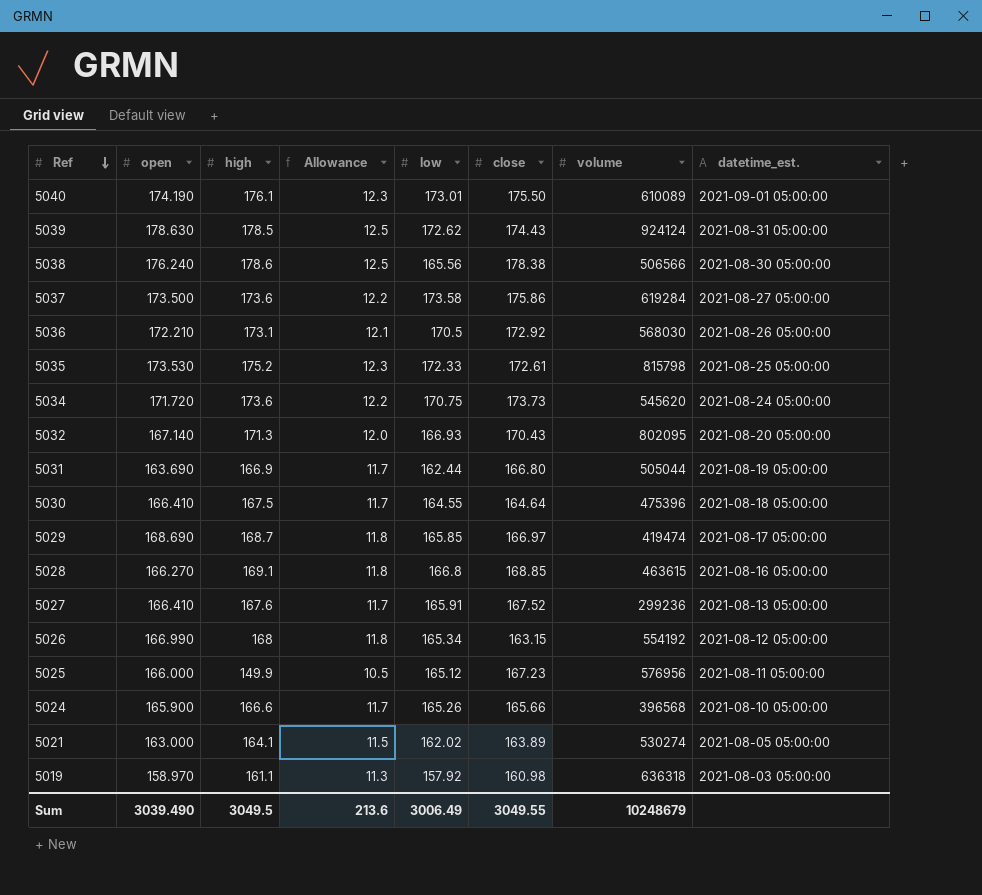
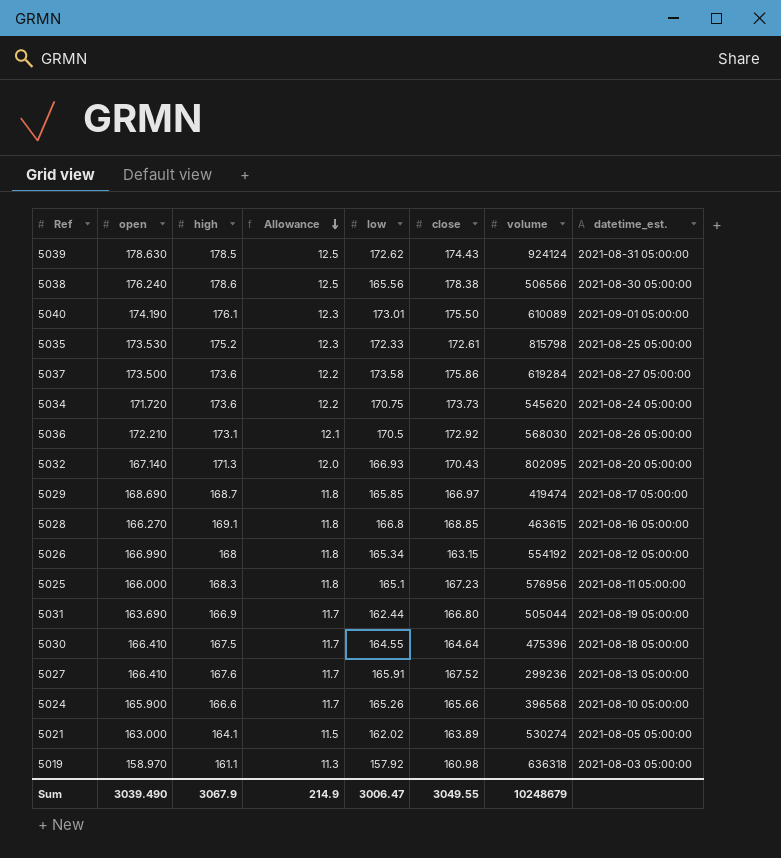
row order: Ref descending -> Allowance descending
5025 | high: 149.9 -> 168.3
5025 | Allowance: 10.5 -> 11.8
5025 | low: 165.12 -> 165.1
Sum | high: 3049.5 -> 3067.9
Sum | Allowance: 213.6 -> 214.9
Sum | low: 3006.49 -> 3006.47

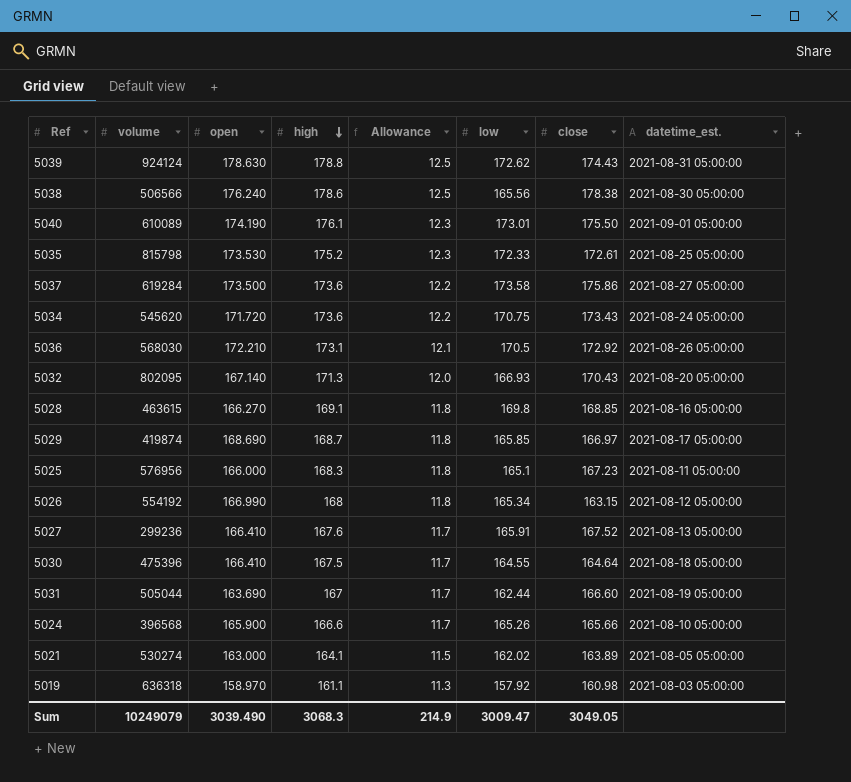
row order: Allowance descending -> high descending
column volume | position: 7 -> 2
5039 | high: 178.5 -> 178.8
5034 | close: 173.73 -> 173.43
5028 | low: 166.8 -> 169.8
5029 | volume: 419474 -> 419874
5031 | high: 166.9 -> 167
5031 | close: 166.80 -> 166.60
Sum | volume: 10248679 -> 10249079
Sum | high: 3067.9 -> 3068.3
Sum | low: 3006.47 -> 3009.47
Sum | close: 3049.55 -> 3049.05

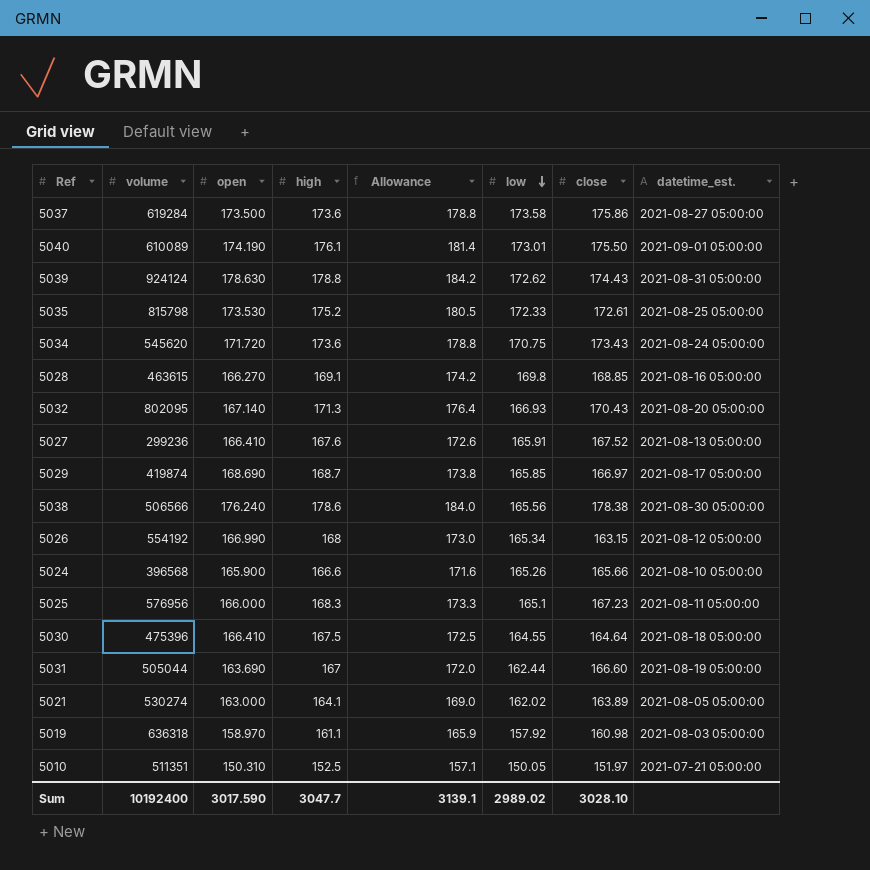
row order: high descending -> low descending
column Allowance | formula: [high] * 0.07 -> [high] * 1.03
row 5036: 568030 | 172.210 | 173.1 | 12.1 | 170.5 | 172.92 | 2021-08-26 05:00:00 -> none
row 5010: none -> 511351 | 150.310 | 152.5 | 157.1 | 150.05 | 151.97 | 2021-07-21 05:00:00
Sum | volume: 10249079 -> 10192400
Sum | open: 3039.490 -> 3017.590
Sum | high: 3068.3 -> 3047.7
Sum | Allowance: 214.9 -> 3139.1
Sum | low: 3009.47 -> 2989.02
Sum | close: 3049.05 -> 3028.10

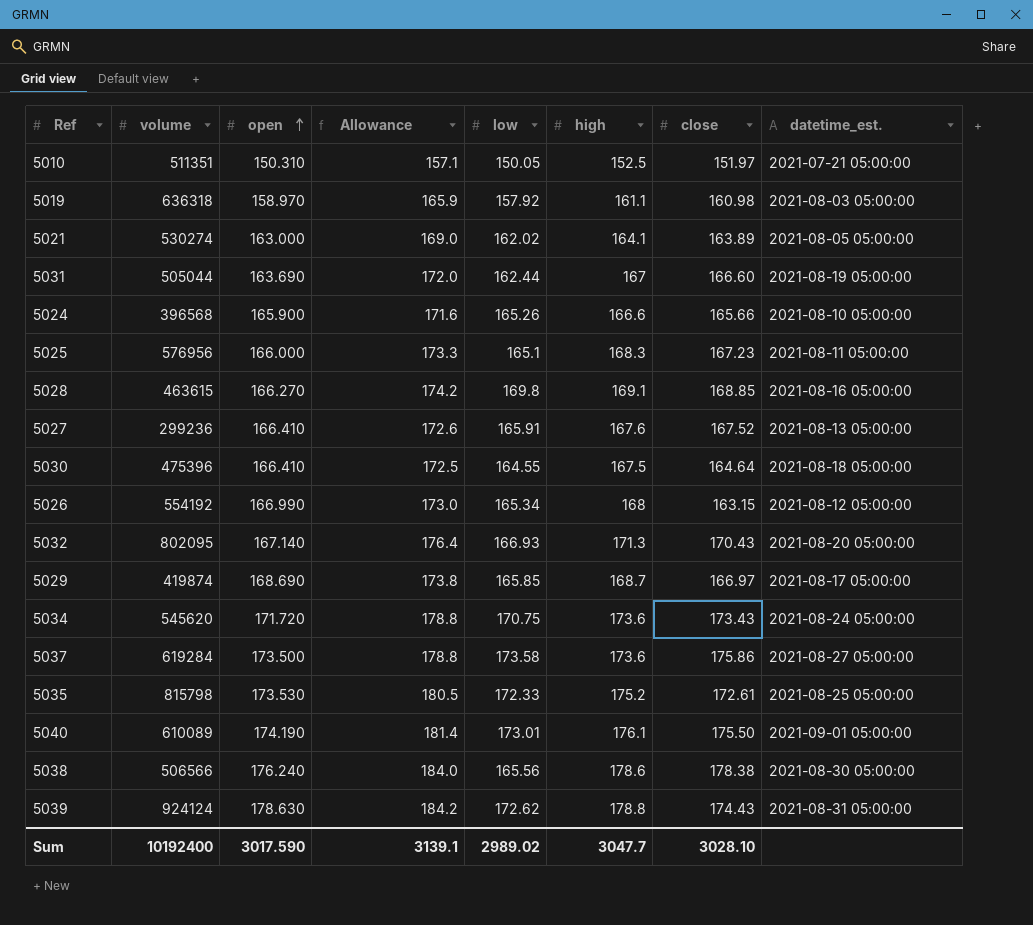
row order: low descending -> open ascending
column high | position: 4 -> 6

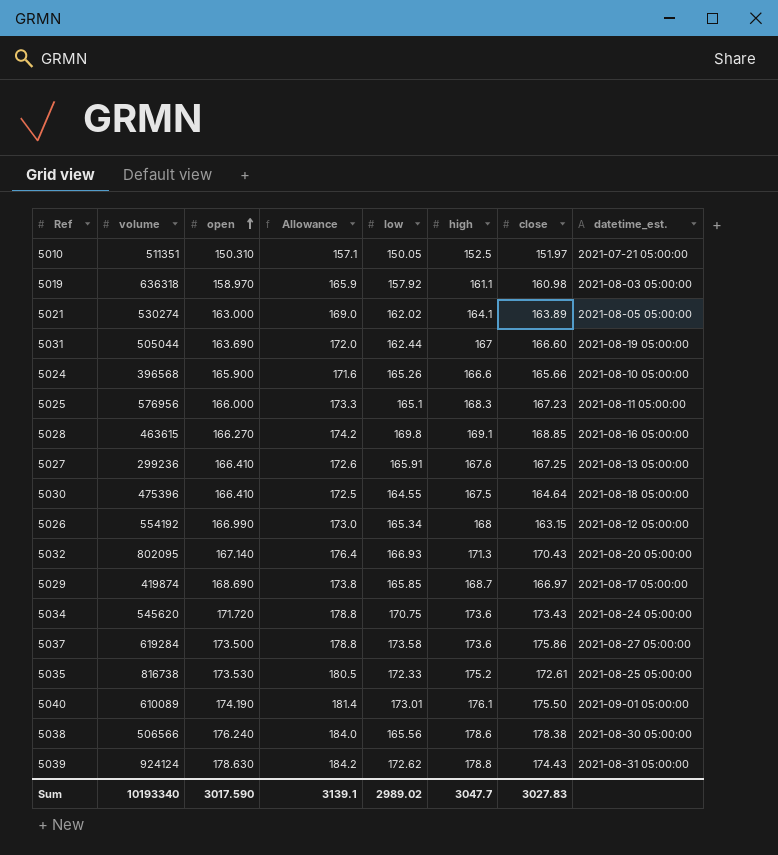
5027 | close: 167.52 -> 167.25
5035 | volume: 815798 -> 816738
Sum | volume: 10192400 -> 10193340
Sum | close: 3028.10 -> 3027.83

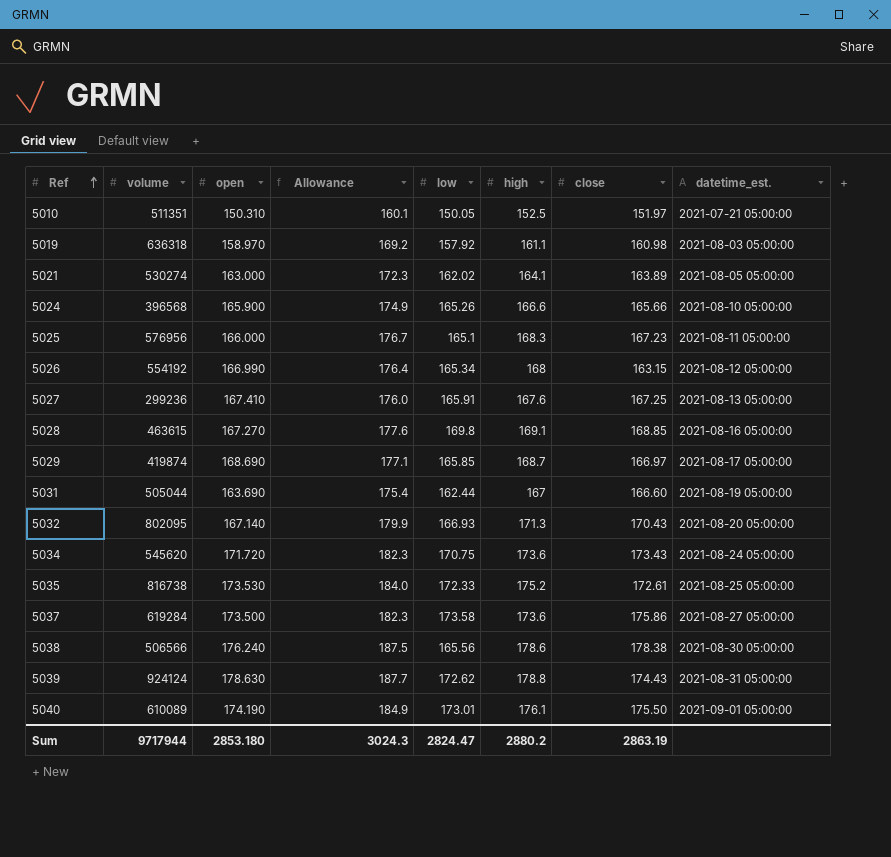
row order: open ascending -> Ref ascending
column Allowance | formula: [high] * 1.03 -> [high] * 1.05
row 5030: 475396 | 166.410 | 172.5 | 164.55 | 167.5 | 164.64 | 2021-08-18 05:00:00 -> none
5027 | open: 166.410 -> 167.410
5028 | open: 166.270 -> 167.270
Sum | volume: 10193340 -> 9717944
Sum | open: 3017.590 -> 2853.180
Sum | Allowance: 3139.1 -> 3024.3
Sum | low: 2989.02 -> 2824.47
Sum | high: 3047.7 -> 2880.2
Sum | close: 3027.83 -> 2863.19

